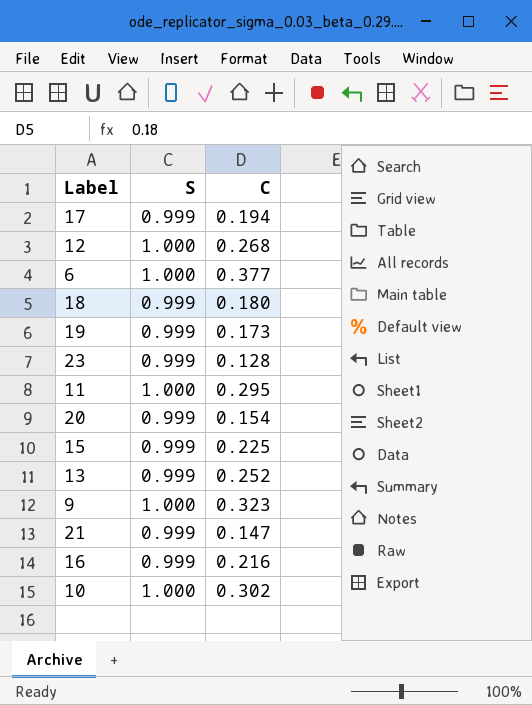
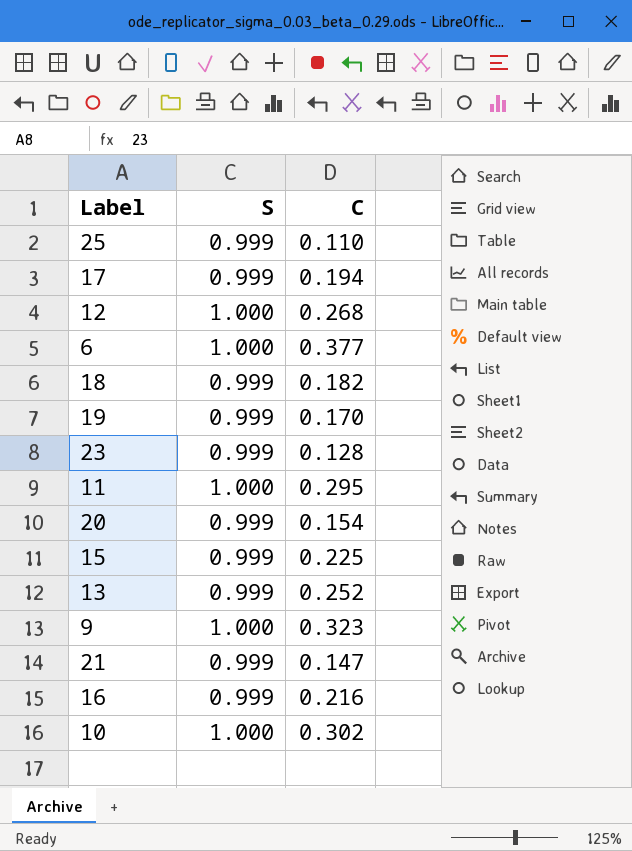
row 25: none -> 0.999 | 0.110
18 | C: 0.180 -> 0.182
19 | C: 0.173 -> 0.170

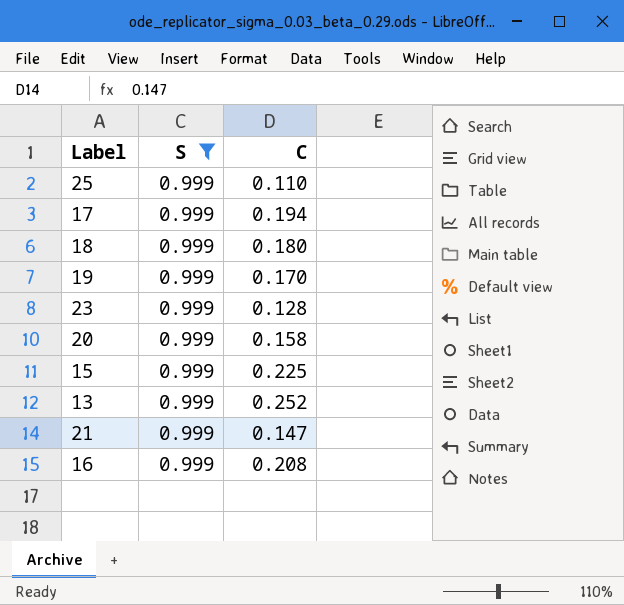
filter: none -> S = 0.999
18 | C: 0.182 -> 0.180
20 | C: 0.154 -> 0.158
16 | C: 0.216 -> 0.208

